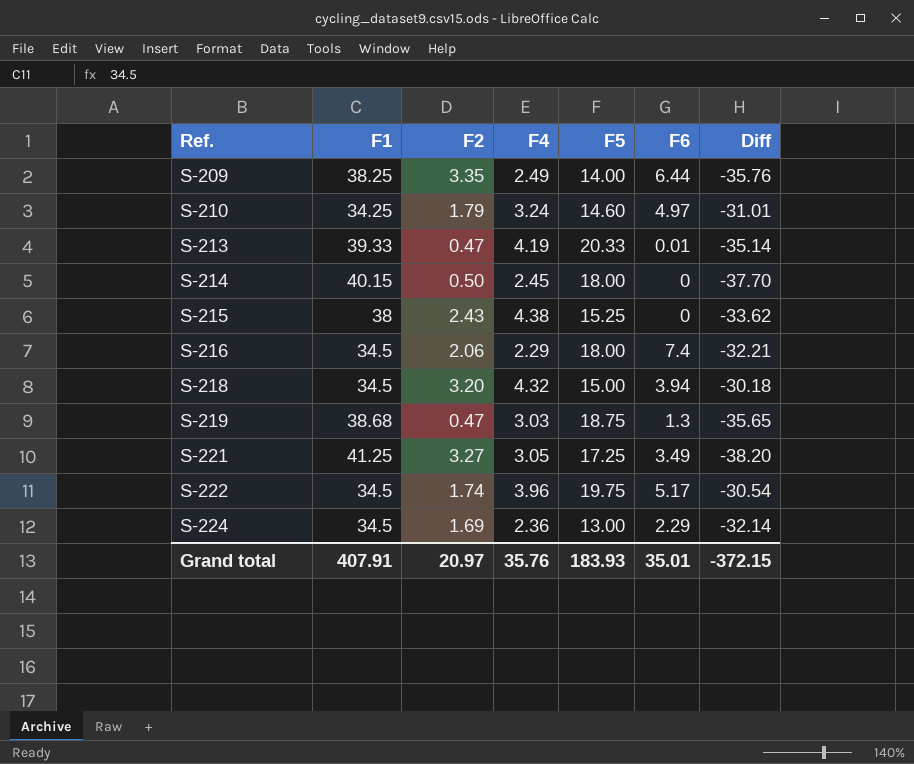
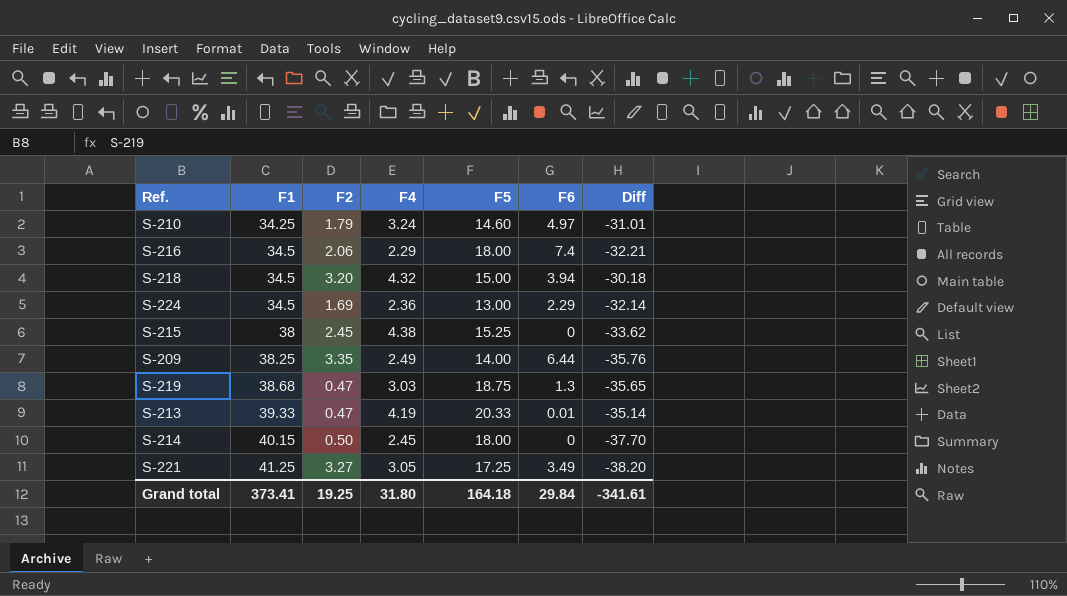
row order: Ref. ascending -> F1 ascending
row S-222: 34.5 | 1.74 | 3.96 | 19.75 | 5.17 | -30.54 -> none
S-215 | F2: 2.43 -> 2.45
Grand total | F1: 407.91 -> 373.41
Grand total | F2: 20.97 -> 19.25
Grand total | F4: 35.76 -> 31.80
Grand total | F5: 183.93 -> 164.18
Grand total | F6: 35.01 -> 29.84
Grand total | Diff: -372.15 -> -341.61

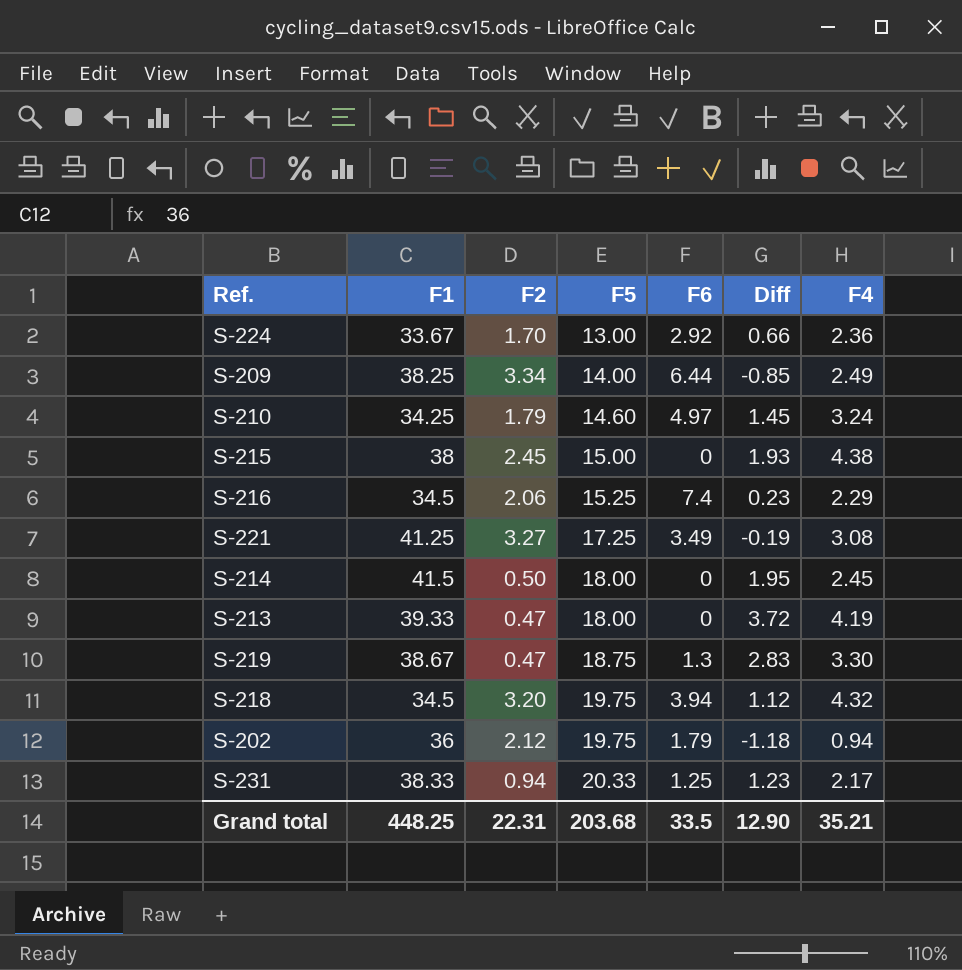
row order: F1 ascending -> F5 ascending
column Diff | formula: [F4] - [F1] -> [F4] - [F2]
column F4 | position: 4 -> 7
S-224 | F1: 34.5 -> 33.67
S-224 | F2: 1.69 -> 1.70
S-224 | F6: 2.29 -> 2.92
S-209 | F2: 3.35 -> 3.34
S-215 | F5: 15.25 -> 15.00
S-216 | F5: 18.00 -> 15.25
S-221 | F4: 3.05 -> 3.08
S-214 | F1: 40.15 -> 41.5
S-213 | F5: 20.33 -> 18.00
S-213 | F6: 0.01 -> 0
S-219 | F1: 38.68 -> 38.67
S-219 | F4: 3.03 -> 3.30
S-218 | F5: 15.00 -> 19.75
row S-202: none -> 36 | 2.12 | 19.75 | 1.79 | -1.18 | 0.94
row S-231: none -> 38.33 | 0.94 | 20.33 | 1.25 | 1.23 | 2.17
Grand total | F1: 373.41 -> 448.25
Grand total | F2: 19.25 -> 22.31
Grand total | F5: 164.18 -> 203.68
Grand total | F6: 29.84 -> 33.5
Grand total | Diff: -341.61 -> 12.90
Grand total | F4: 31.80 -> 35.21

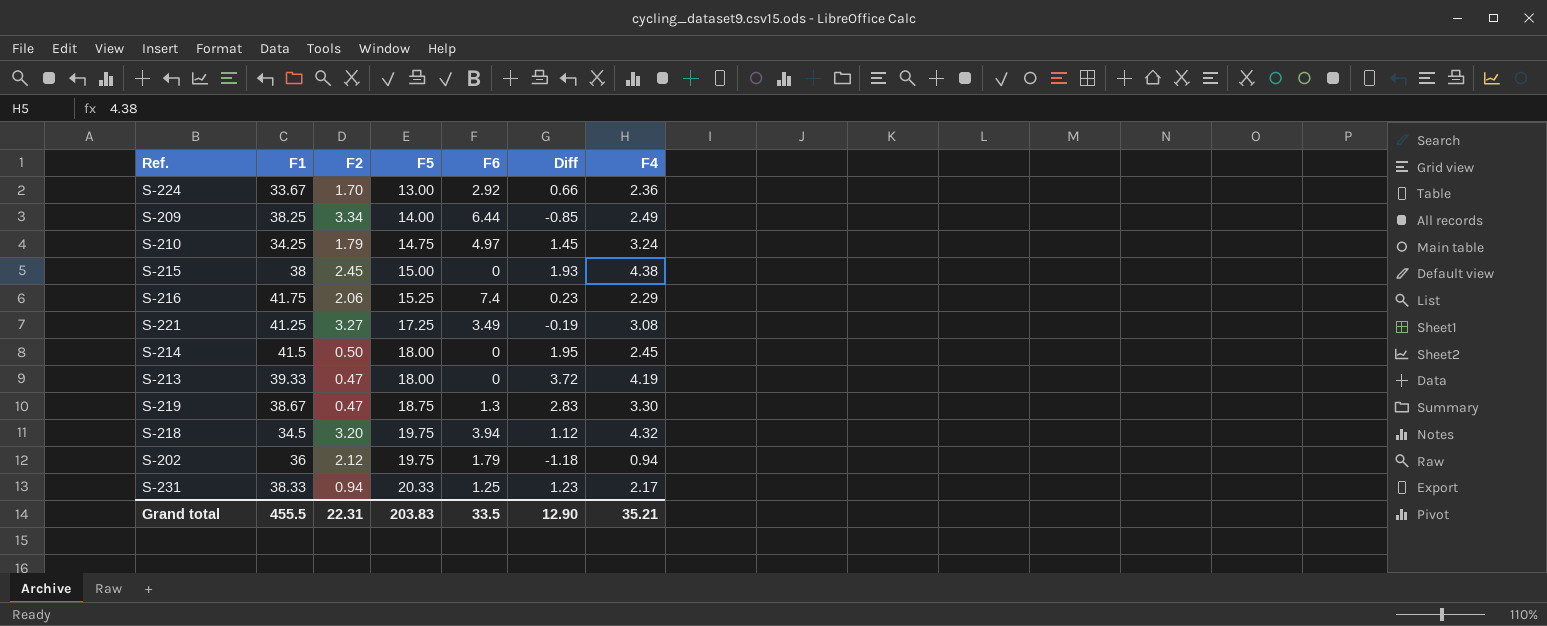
S-210 | F5: 14.60 -> 14.75
S-216 | F1: 34.5 -> 41.75
Grand total | F1: 448.25 -> 455.5
Grand total | F5: 203.68 -> 203.83

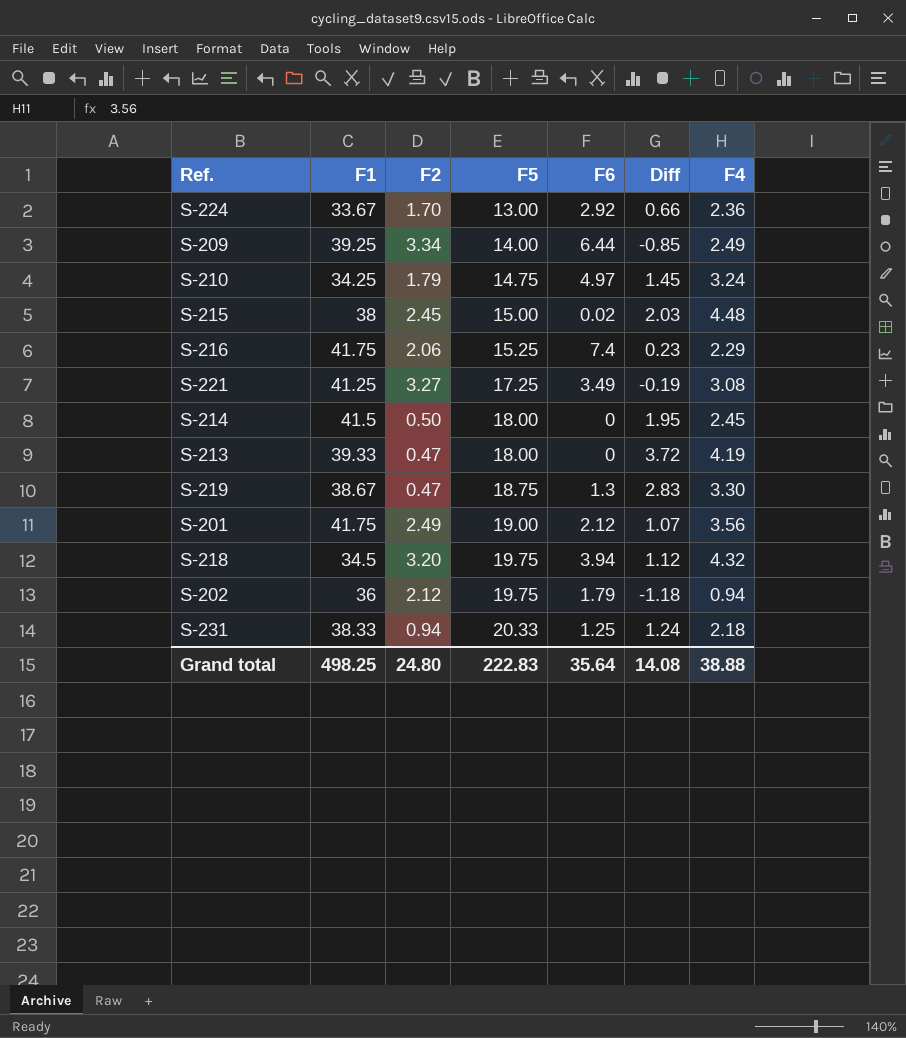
S-209 | F1: 38.25 -> 39.25
S-215 | F6: 0 -> 0.02
S-215 | Diff: 1.93 -> 2.03
S-215 | F4: 4.38 -> 4.48
row S-201: none -> 41.75 | 2.49 | 19.00 | 2.12 | 1.07 | 3.56
S-231 | Diff: 1.23 -> 1.24
S-231 | F4: 2.17 -> 2.18
Grand total | F1: 455.5 -> 498.25
Grand total | F2: 22.31 -> 24.80
Grand total | F5: 203.83 -> 222.83
Grand total | F6: 33.5 -> 35.64
Grand total | Diff: 12.90 -> 14.08
Grand total | F4: 35.21 -> 38.88

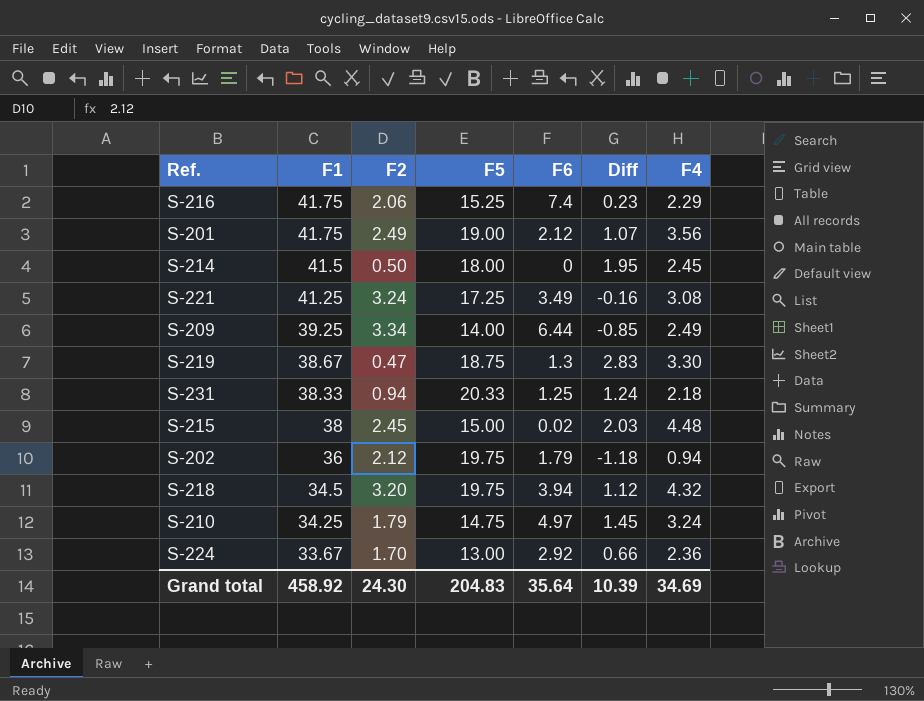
row order: F5 ascending -> F1 descending
row S-213: 39.33 | 0.47 | 18.00 | 0 | 3.72 | 4.19 -> none
S-221 | F2: 3.27 -> 3.24
S-221 | Diff: -0.19 -> -0.16
Grand total | F1: 498.25 -> 458.92
Grand total | F2: 24.80 -> 24.30
Grand total | F5: 222.83 -> 204.83
Grand total | Diff: 14.08 -> 10.39
Grand total | F4: 38.88 -> 34.69

